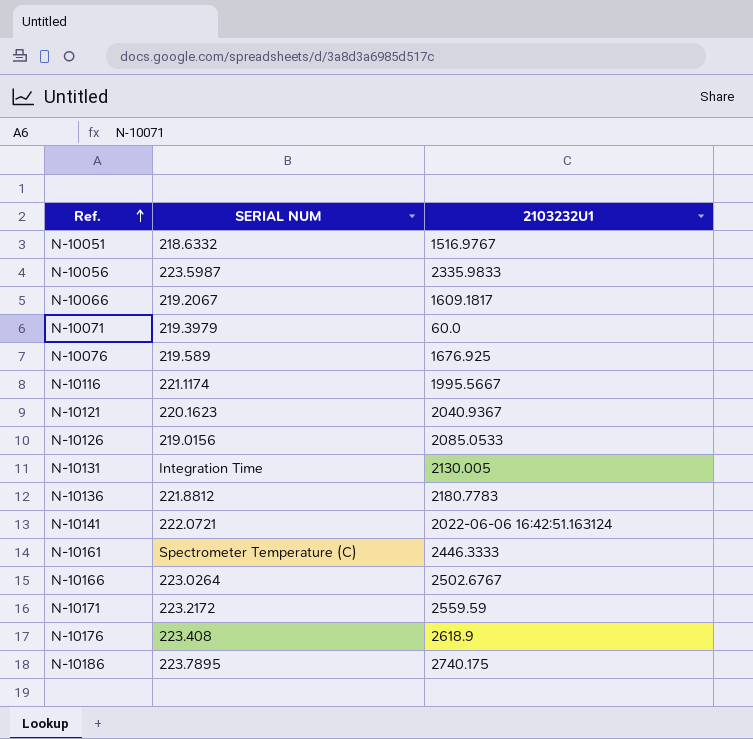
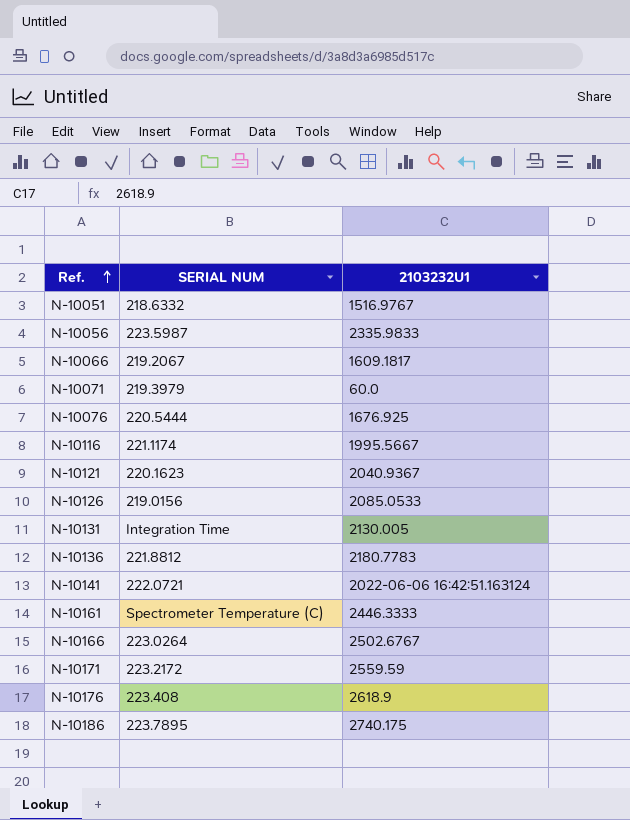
N-10076 | SERIAL NUM: 219.589 -> 220.5444

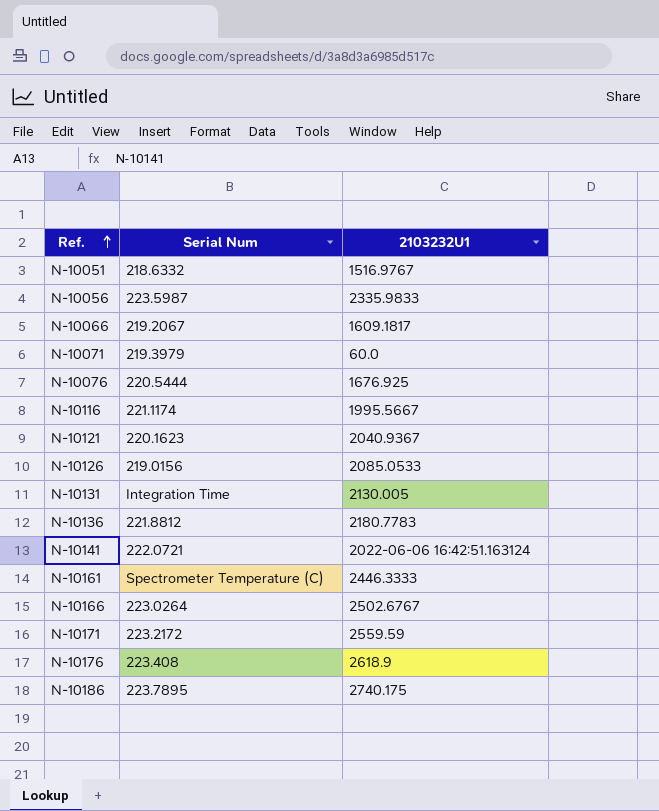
column name: SERIAL NUM -> Serial Num

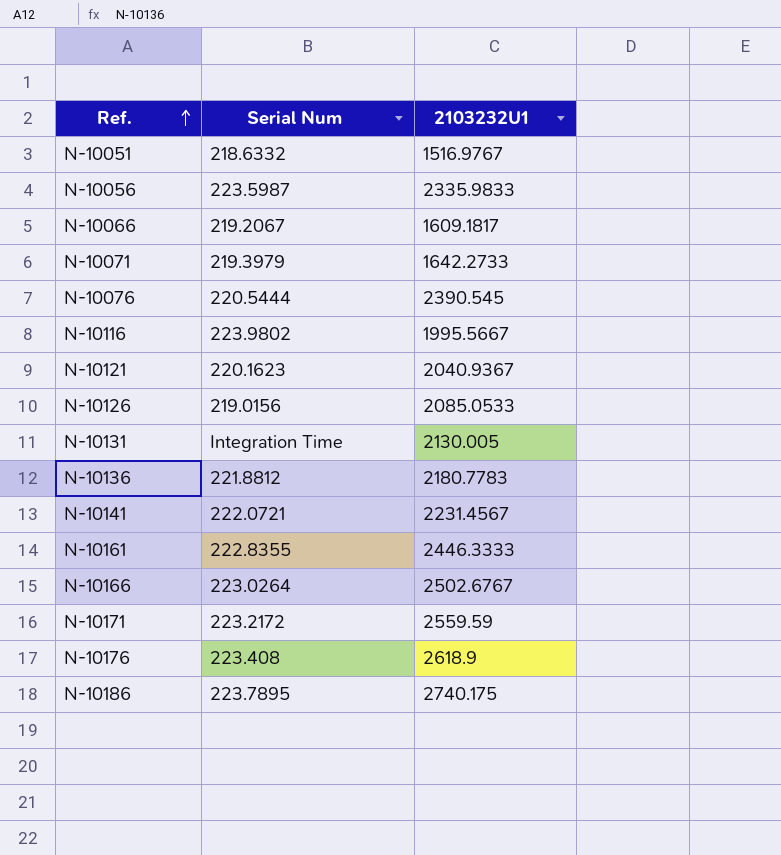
N-10071 | 2103232U1: 60.0 -> 1642.2733
N-10076 | 2103232U1: 1676.925 -> 2390.545
N-10116 | Serial Num: 221.1174 -> 223.9802
N-10141 | 2103232U1: 2022-06-06 16:42:51.163124 -> 2231.4567
N-10161 | Serial Num: Spectrometer Temperature (C) -> 222.8355

